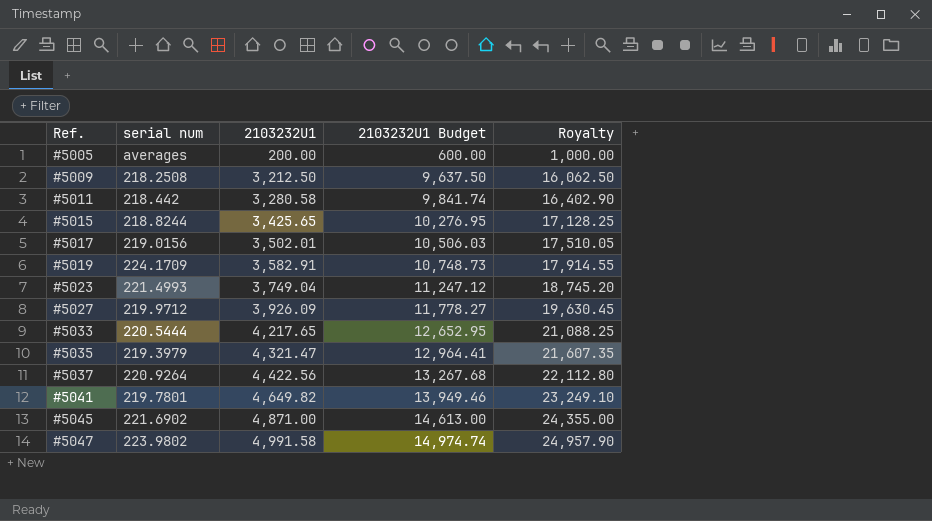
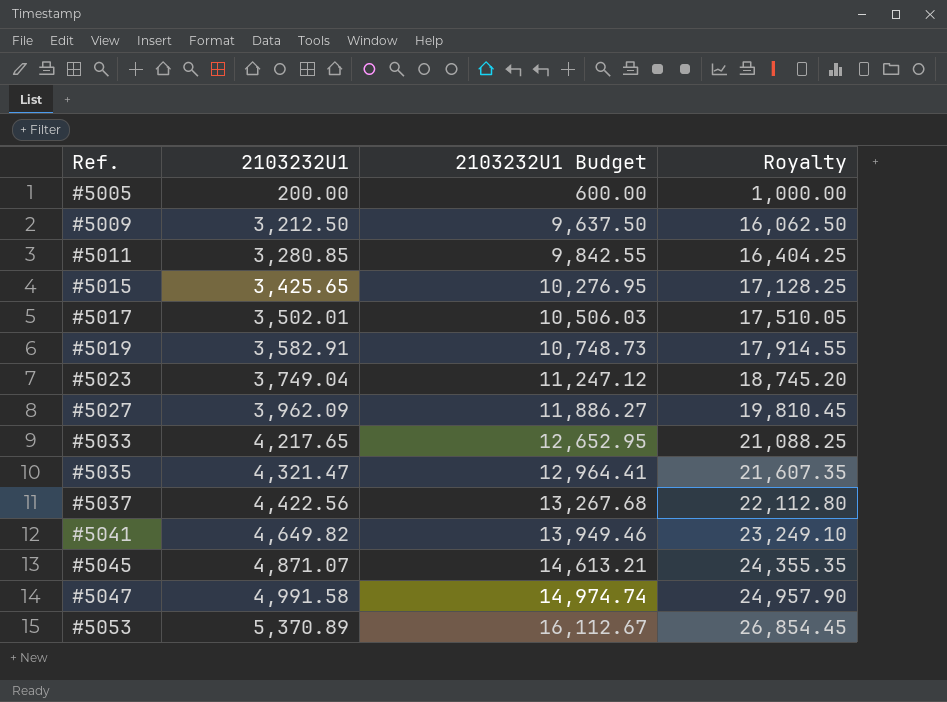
column serial num | position: 2 -> none
#5011 | 2103232U1: 3,280.58 -> 3,280.85
#5011 | 2103232U1 Budget: 9,841.74 -> 9,842.55
#5011 | Royalty: 16,402.90 -> 16,404.25
#5027 | 2103232U1: 3,926.09 -> 3,962.09
#5027 | 2103232U1 Budget: 11,778.27 -> 11,886.27
#5027 | Royalty: 19,630.45 -> 19,810.45
#5045 | 2103232U1: 4,871.00 -> 4,871.07
#5045 | 2103232U1 Budget: 14,613.00 -> 14,613.21
#5045 | Royalty: 24,355.00 -> 24,355.35
row #5053: none -> 5,370.89 | 16,112.67 | 26,854.45

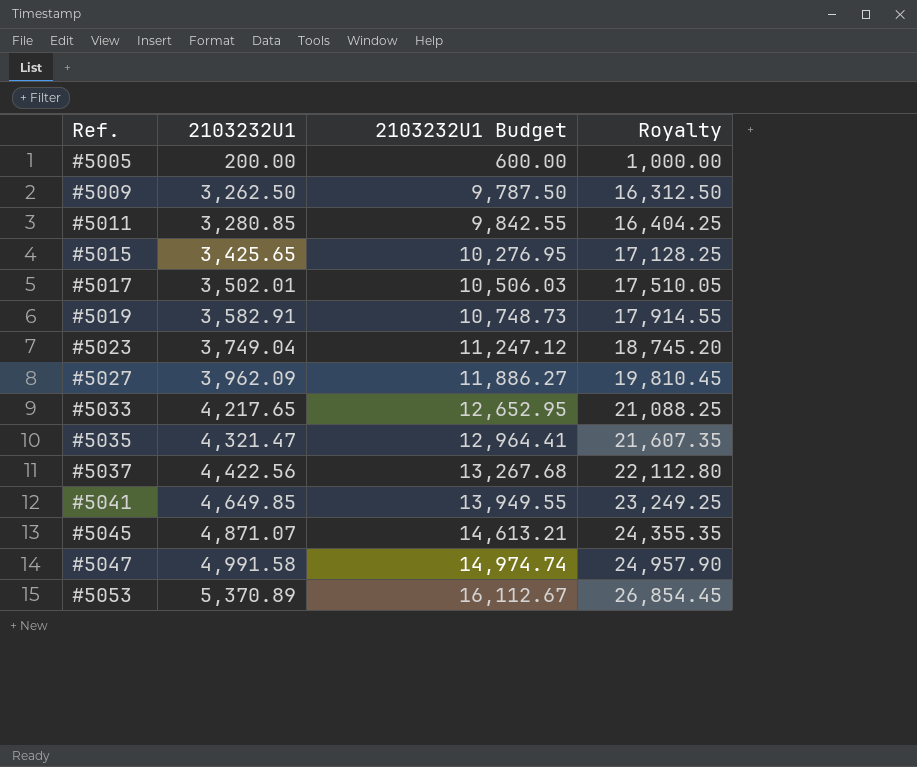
#5009 | 2103232U1: 3,212.50 -> 3,262.50
#5009 | 2103232U1 Budget: 9,637.50 -> 9,787.50
#5009 | Royalty: 16,062.50 -> 16,312.50
#5041 | 2103232U1: 4,649.82 -> 4,649.85
#5041 | 2103232U1 Budget: 13,949.46 -> 13,949.55
#5041 | Royalty: 23,249.10 -> 23,249.25

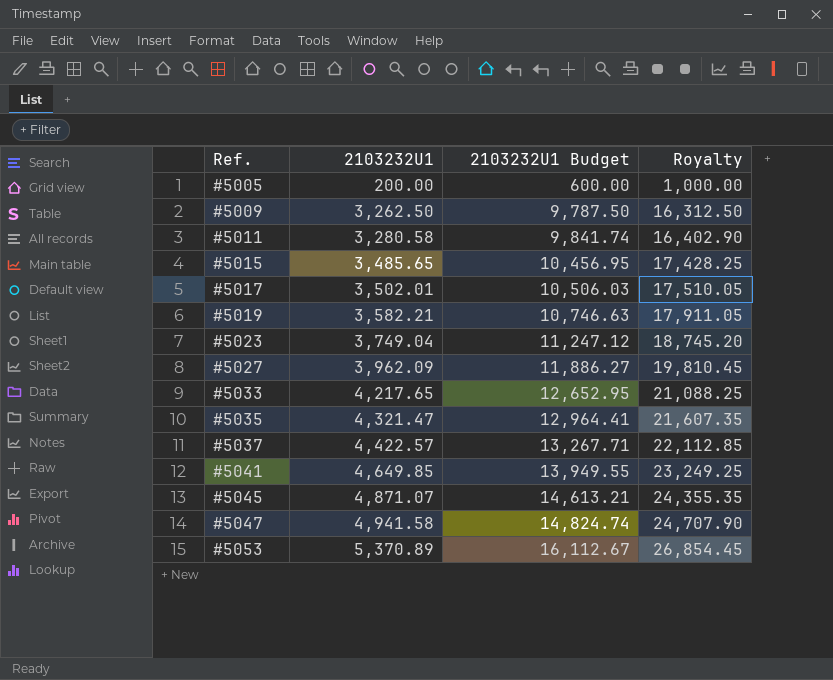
#5011 | 2103232U1: 3,280.85 -> 3,280.58
#5011 | 2103232U1 Budget: 9,842.55 -> 9,841.74
#5011 | Royalty: 16,404.25 -> 16,402.90
#5015 | 2103232U1: 3,425.65 -> 3,485.65
#5015 | 2103232U1 Budget: 10,276.95 -> 10,456.95
#5015 | Royalty: 17,128.25 -> 17,428.25
#5019 | 2103232U1: 3,582.91 -> 3,582.21
#5019 | 2103232U1 Budget: 10,748.73 -> 10,746.63
#5019 | Royalty: 17,914.55 -> 17,911.05
#5037 | 2103232U1: 4,422.56 -> 4,422.57
#5037 | 2103232U1 Budget: 13,267.68 -> 13,267.71
#5037 | Royalty: 22,112.80 -> 22,112.85
#5047 | 2103232U1: 4,991.58 -> 4,941.58
#5047 | 2103232U1 Budget: 14,974.74 -> 14,824.74
#5047 | Royalty: 24,957.90 -> 24,707.90

